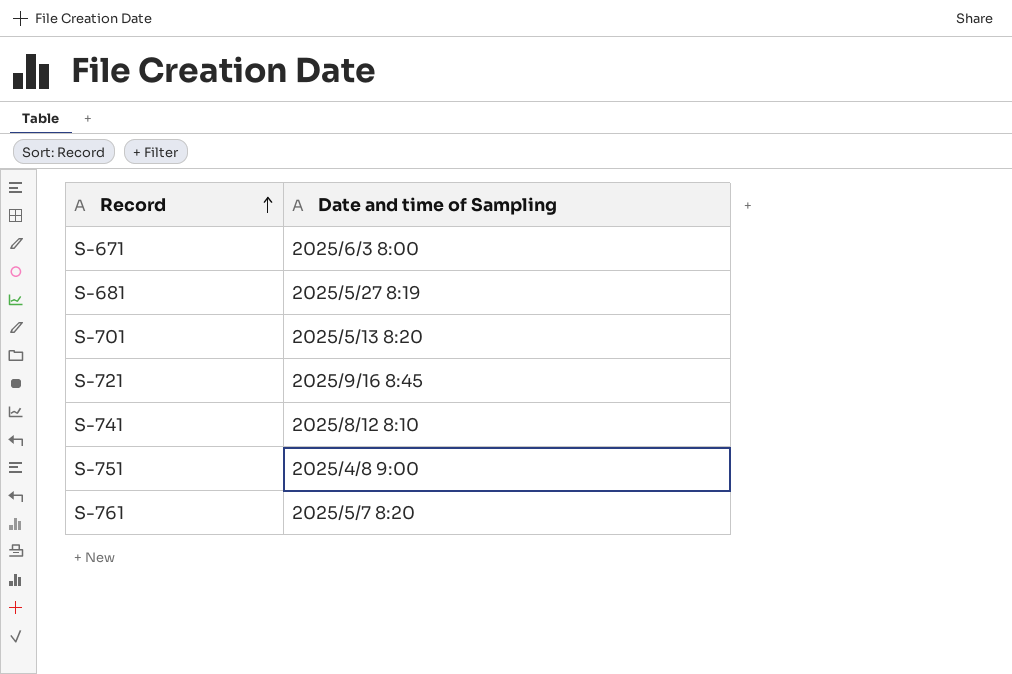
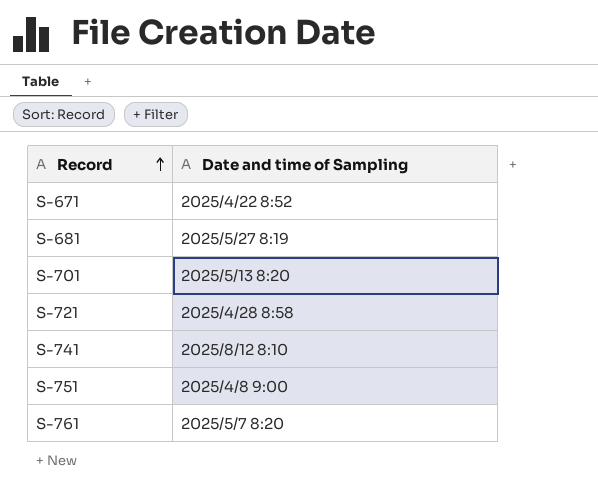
S-671 | Date and time of Sampling: 2025/6/3 8:00 -> 2025/4/22 8:52
S-721 | Date and time of Sampling: 2025/9/16 8:45 -> 2025/4/28 8:58

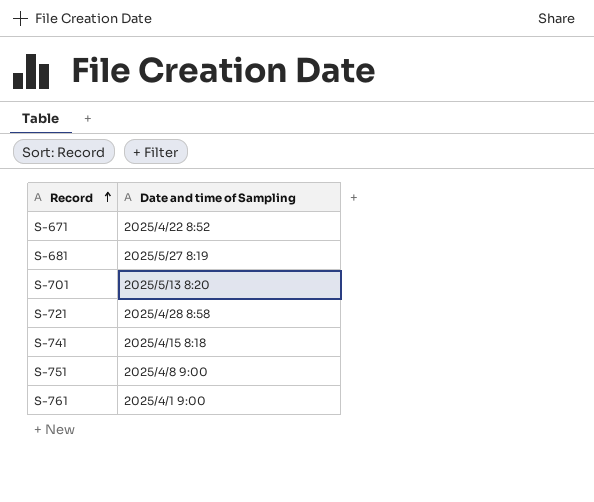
S-741 | Date and time of Sampling: 2025/8/12 8:10 -> 2025/4/15 8:18
S-761 | Date and time of Sampling: 2025/5/7 8:20 -> 2025/4/1 9:00

